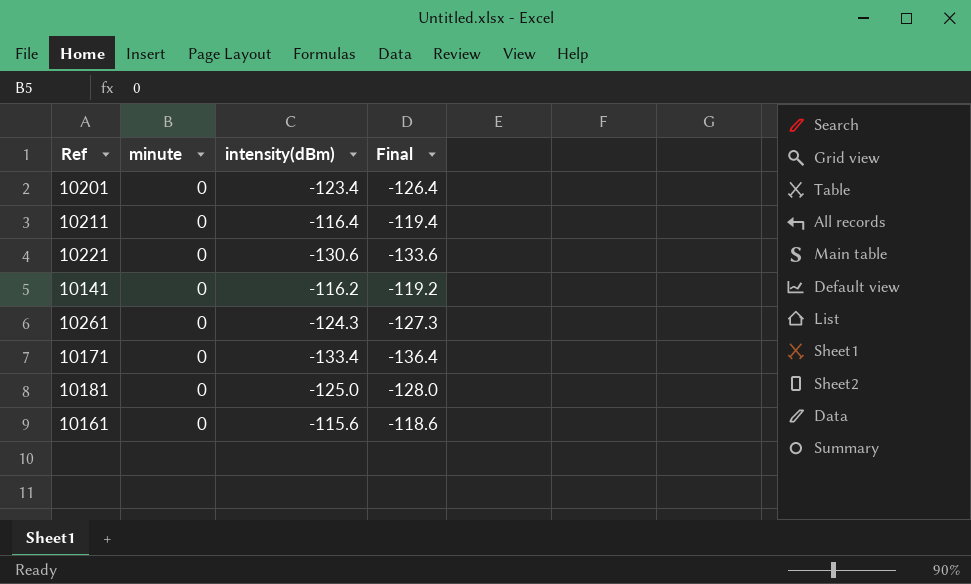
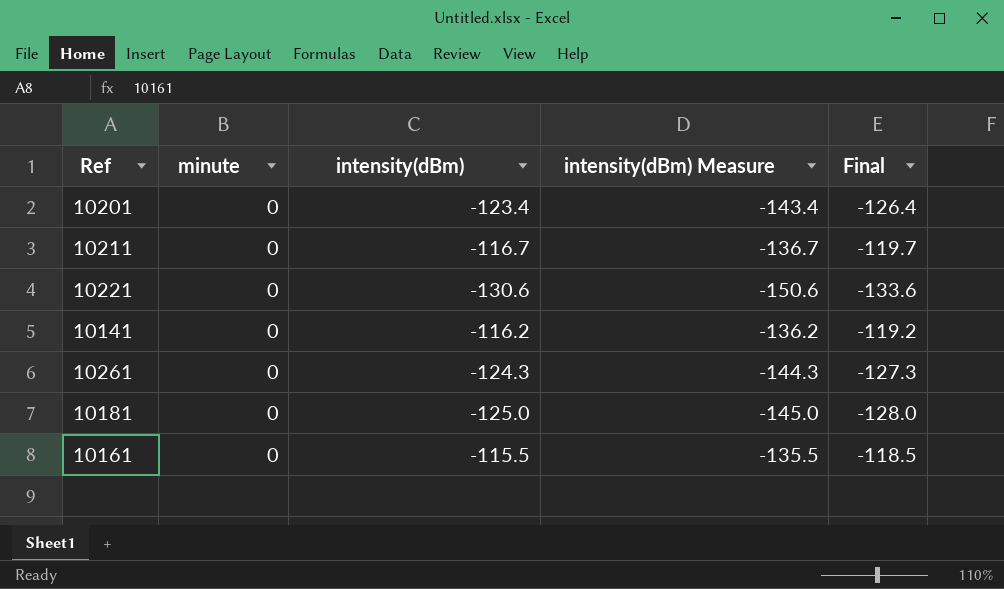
column intensity(dBm) Measure | formula: none -> [intensity(dBm)] - 20
row 10171: 0 | -133.4 | -136.4 -> none
10211 | intensity(dBm): -116.4 -> -116.7
10211 | Final: -119.4 -> -119.7
10161 | intensity(dBm): -115.6 -> -115.5
10161 | Final: -118.6 -> -118.5

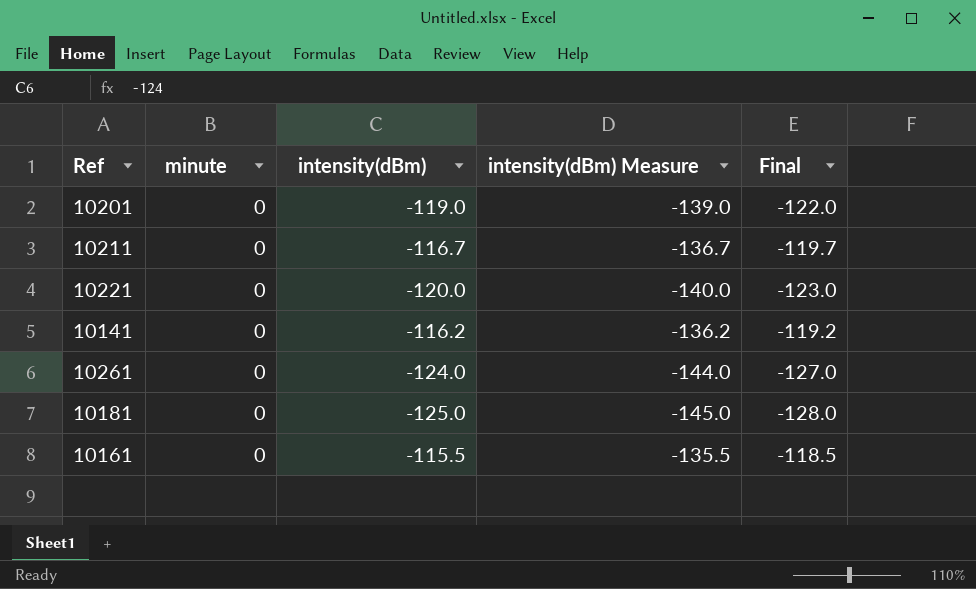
10201 | intensity(dBm): -123.4 -> -119.0
10201 | intensity(dBm) Measure: -143.4 -> -139.0
10201 | Final: -126.4 -> -122.0
10221 | intensity(dBm): -130.6 -> -120.0
10221 | intensity(dBm) Measure: -150.6 -> -140.0
10221 | Final: -133.6 -> -123.0
10261 | intensity(dBm): -124.3 -> -124.0
10261 | intensity(dBm) Measure: -144.3 -> -144.0
10261 | Final: -127.3 -> -127.0

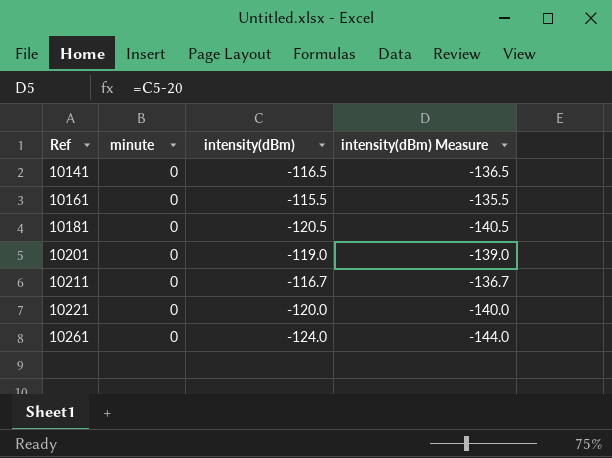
row order: none -> Ref ascending
column Final | formula: [intensity(dBm)] - 3 -> none
10141 | intensity(dBm): -116.2 -> -116.5
10141 | intensity(dBm) Measure: -136.2 -> -136.5
10181 | intensity(dBm): -125.0 -> -120.5
10181 | intensity(dBm) Measure: -145.0 -> -140.5

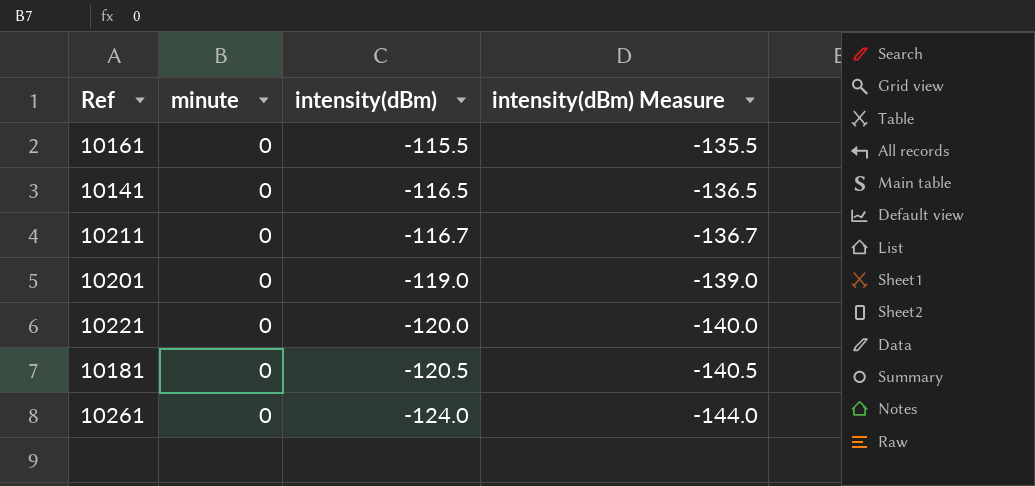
row order: Ref ascending -> intensity(dBm) descending

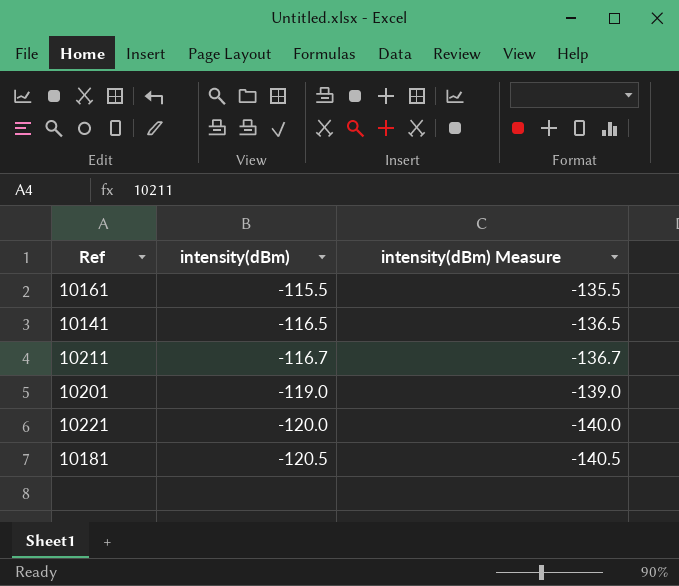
column minute | position: 2 -> none
row 10261: 0 | -124.0 | -144.0 -> none

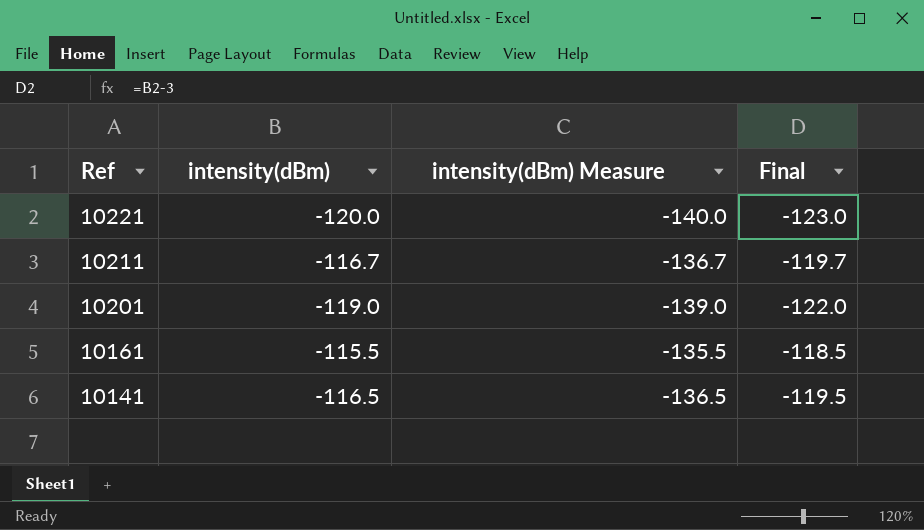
row order: intensity(dBm) descending -> Ref descending
column Final | formula: none -> [intensity(dBm)] - 3
row 10181: -120.5 | -140.5 -> none

